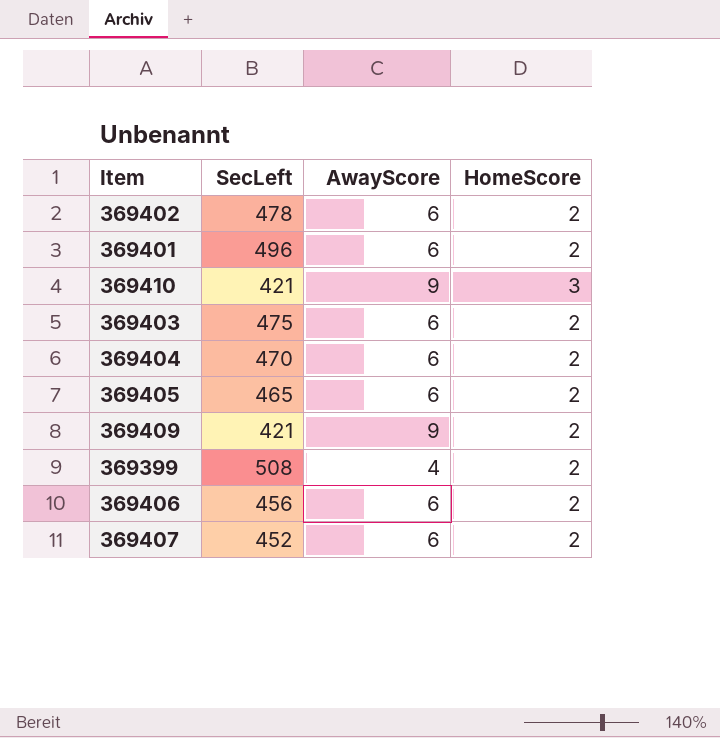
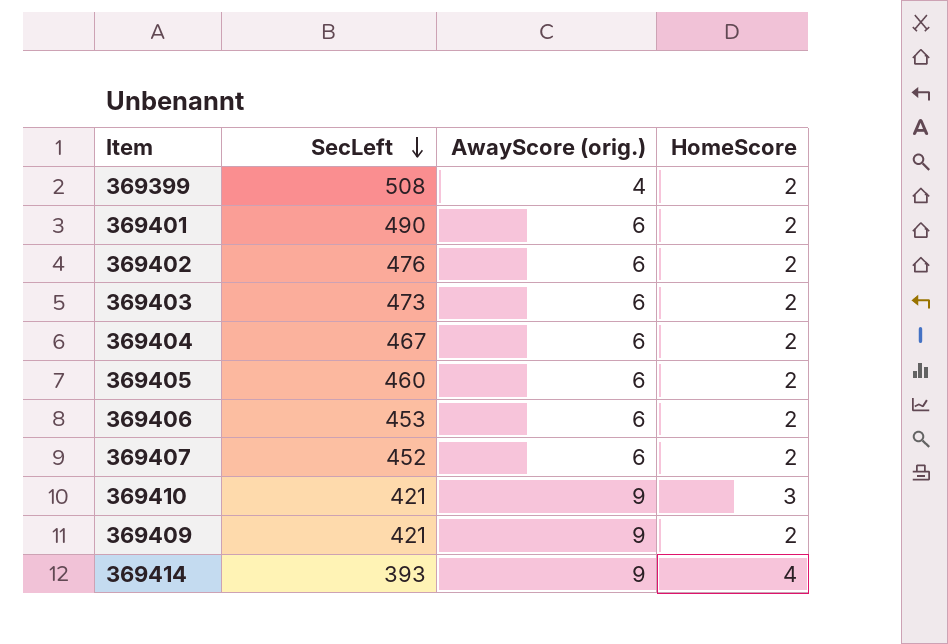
row order: none -> SecLeft descending
column name: AwayScore -> AwayScore (orig.)
369401 | SecLeft: 496 -> 490
369402 | SecLeft: 478 -> 476
369403 | SecLeft: 475 -> 473
369404 | SecLeft: 470 -> 467
369405 | SecLeft: 465 -> 460
369406 | SecLeft: 456 -> 453
row 369414: none -> 393 | 9 | 4

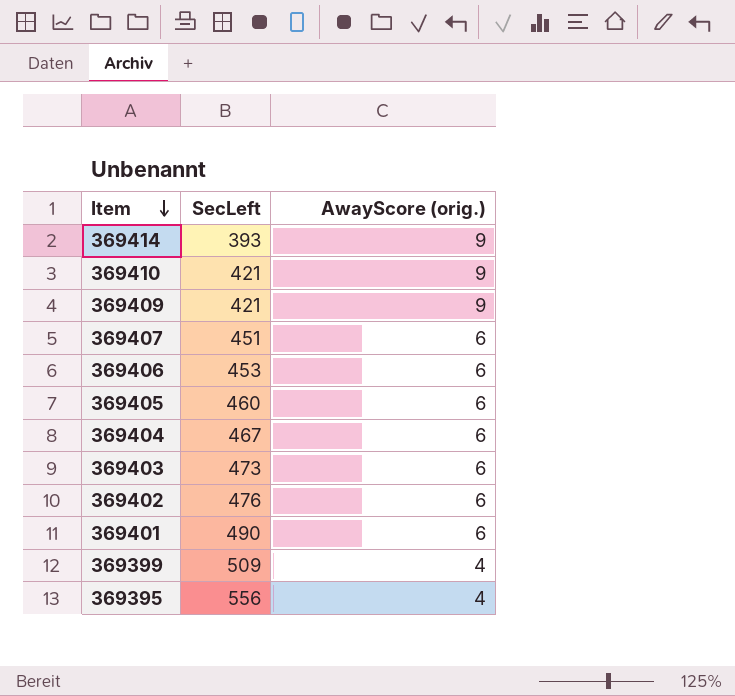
row order: SecLeft descending -> Item descending
column HomeScore | position: 4 -> none
369407 | SecLeft: 452 -> 451
369399 | SecLeft: 508 -> 509
row 369395: none -> 556 | 4

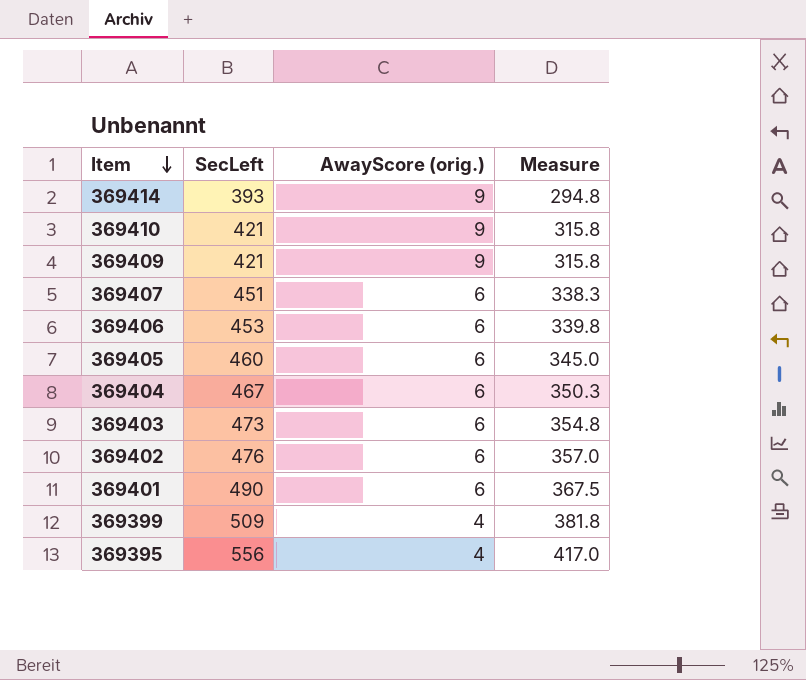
column Measure | formula: none -> [SecLeft] * 0.75

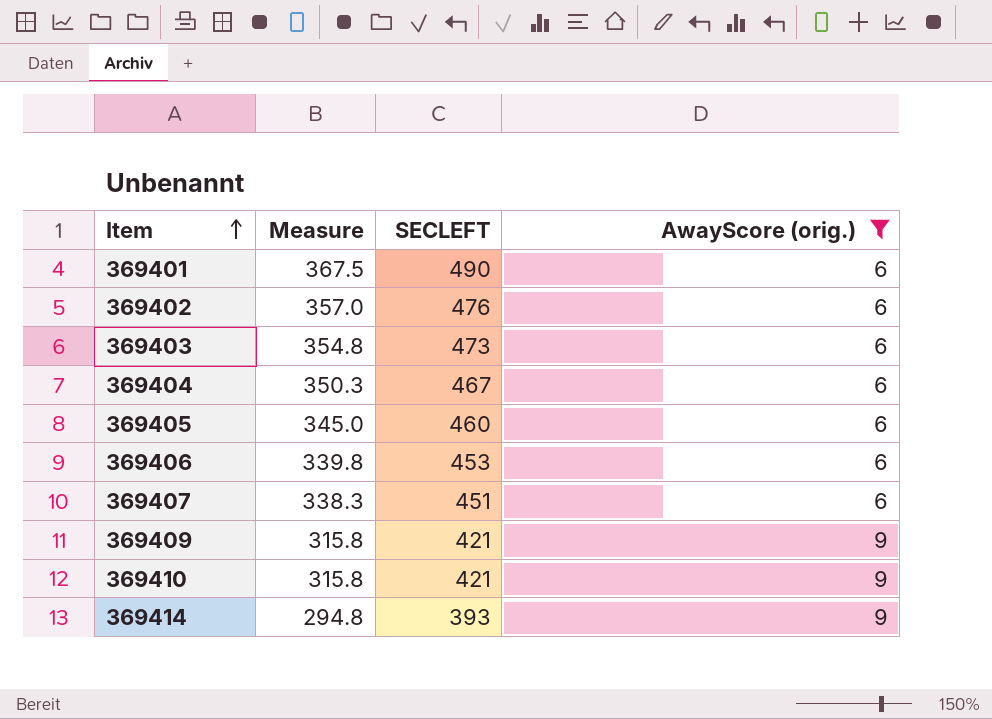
filter: none -> AwayScore (orig.) != 4
row order: Item descending -> Item ascending
column Measure | position: 4 -> 2
column name: SecLeft -> SECLEFT

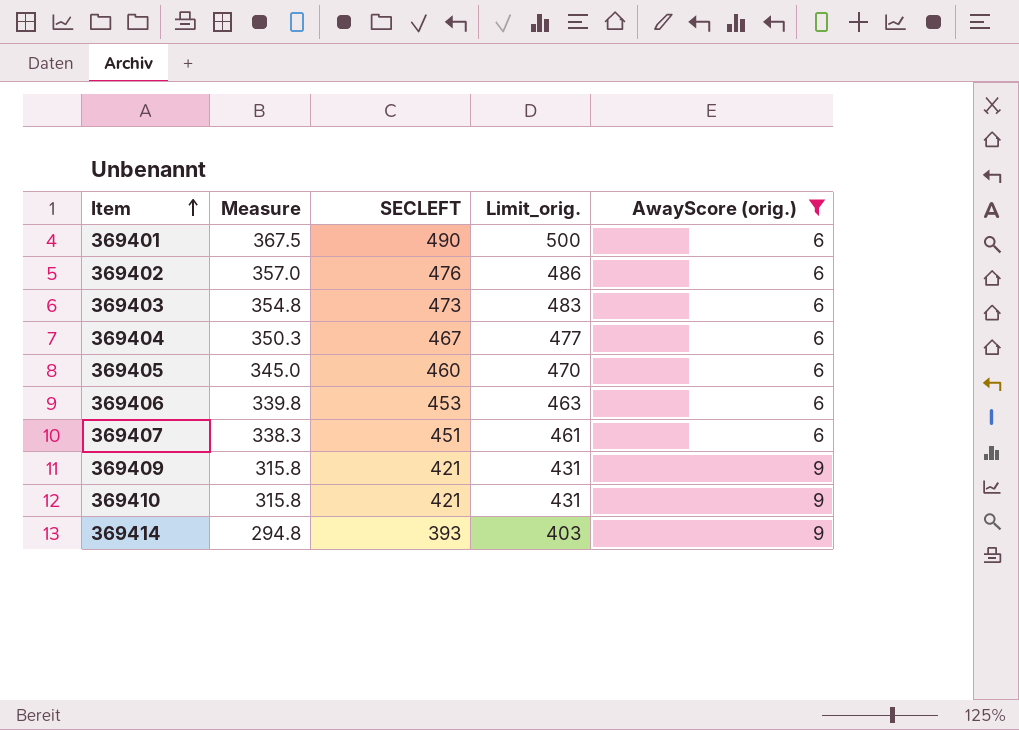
column Limit_orig. | formula: none -> [SECLEFT] + 10

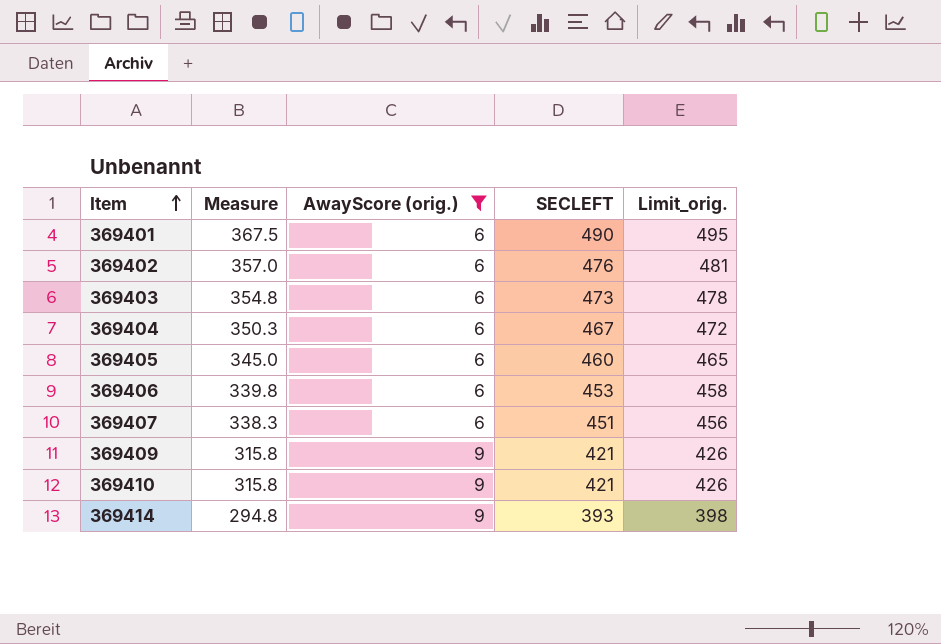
column AwayScore (orig.) | position: 5 -> 3
column Limit_orig. | formula: [SECLEFT] + 10 -> [SECLEFT] + 5

